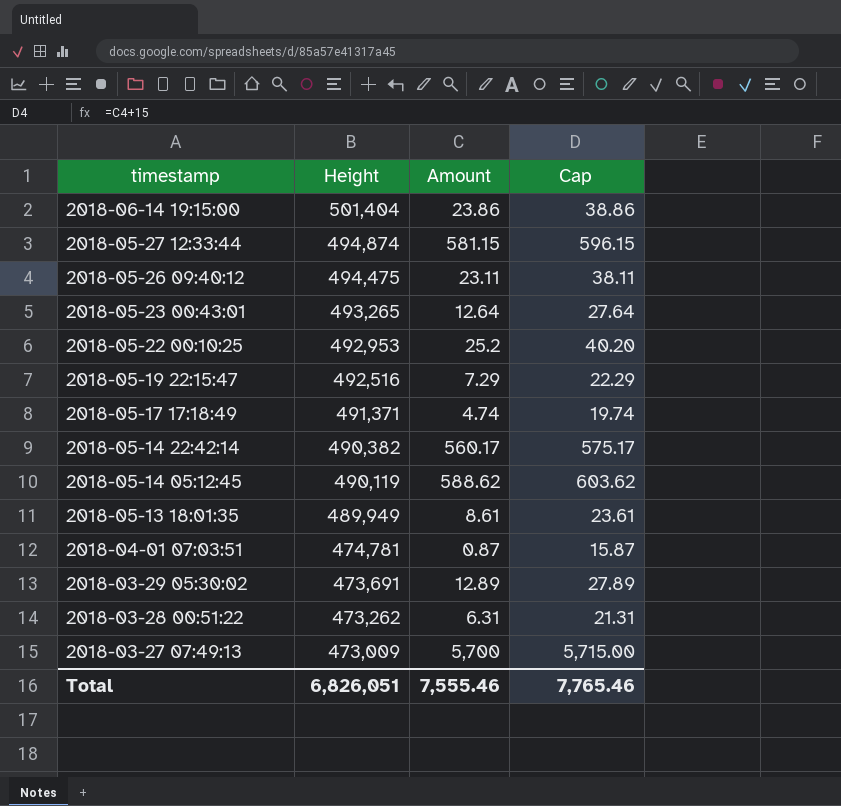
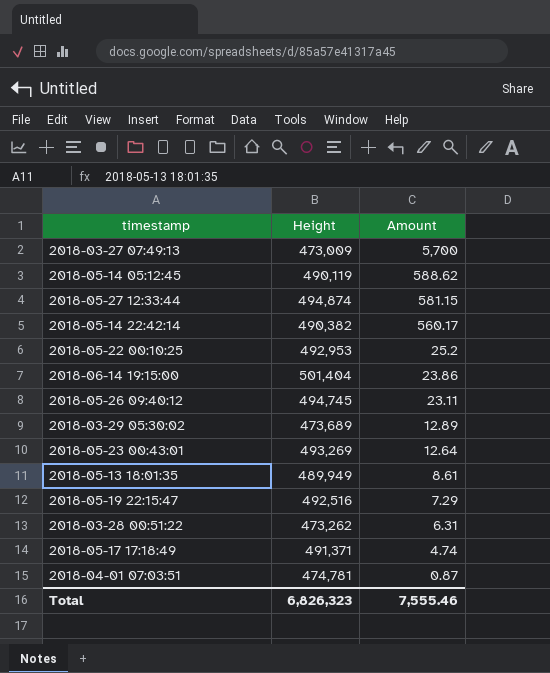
row order: timestamp descending -> Amount descending
column Cap | formula: [Amount] + 15 -> none
2018-05-26 09:40:12 | Height: 494,475 -> 494,745
2018-03-29 05:30:02 | Height: 473,691 -> 473,689
2018-05-23 00:43:01 | Height: 493,265 -> 493,269
Total | Height: 6,826,051 -> 6,826,323

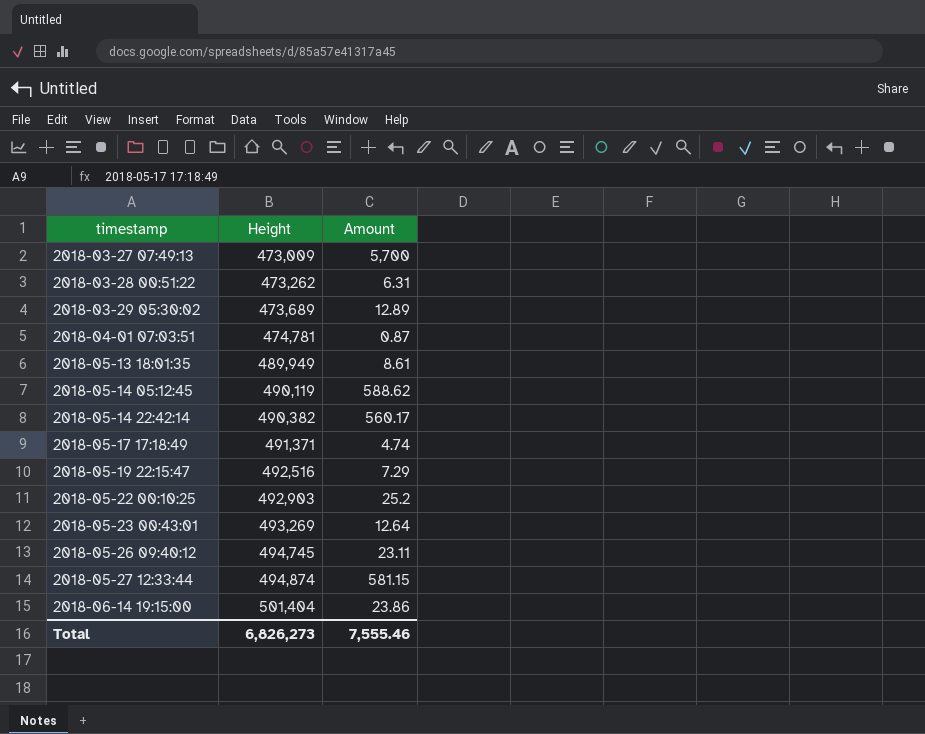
row order: Amount descending -> timestamp ascending
2018-05-22 00:10:25 | Height: 492,953 -> 492,903
Total | Height: 6,826,323 -> 6,826,273

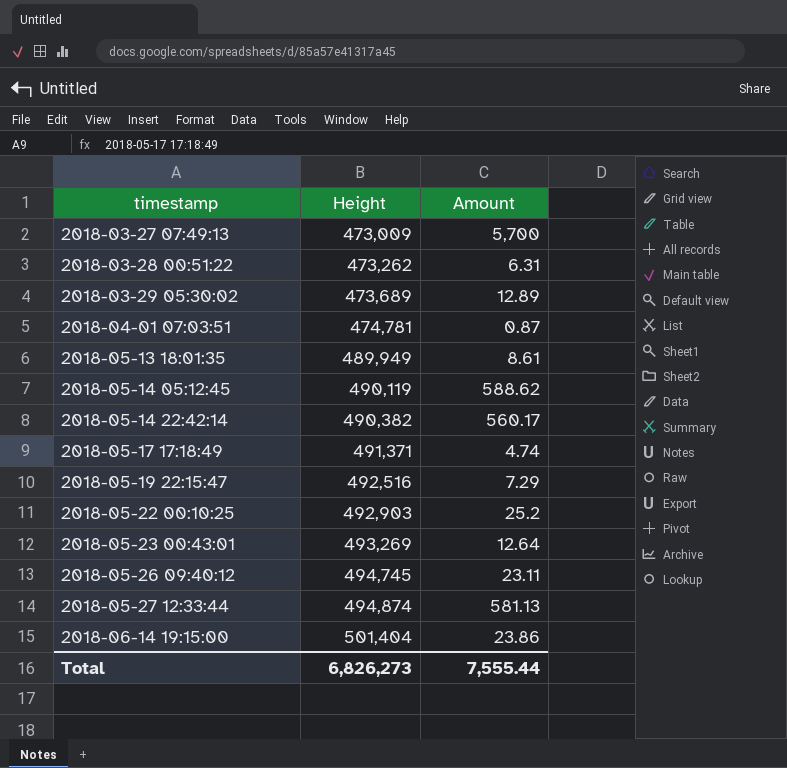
2018-05-27 12:33:44 | Amount: 581.15 -> 581.13
Total | Amount: 7,555.46 -> 7,555.44

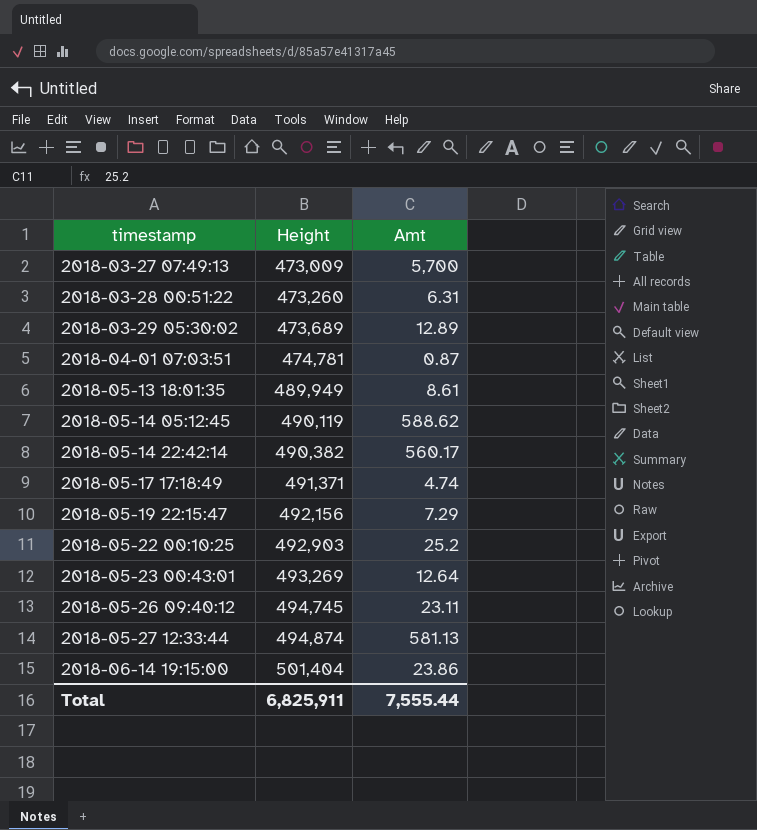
column name: Amount -> Amt
2018-03-28 00:51:22 | Height: 473,262 -> 473,260
2018-05-19 22:15:47 | Height: 492,516 -> 492,156
Total | Height: 6,826,273 -> 6,825,911

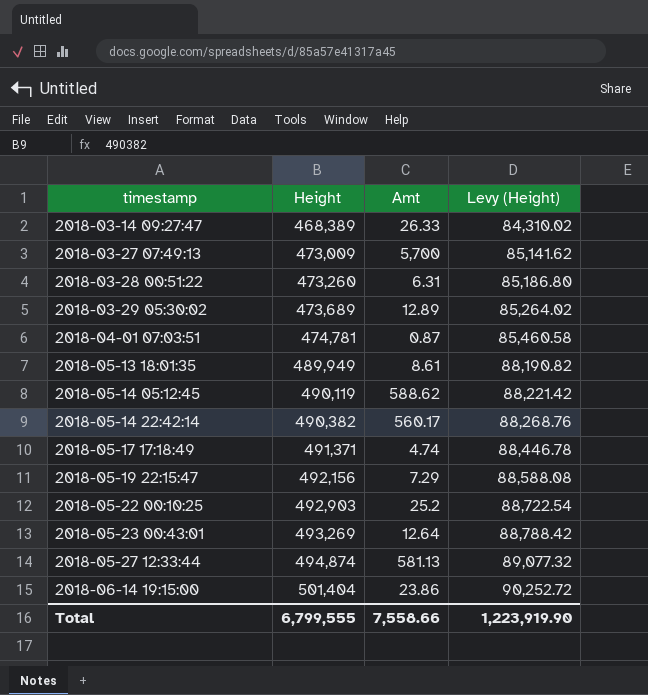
column Levy (Height) | formula: none -> [Height] * 0.18
row 2018-05-26 09:40:12: 494,745 | 23.11 -> none
row 2018-03-14 09:27:47: none -> 468,389 | 26.33 | 84,310.02
Total | Height: 6,825,911 -> 6,799,555
Total | Amt: 7,555.44 -> 7,558.66

